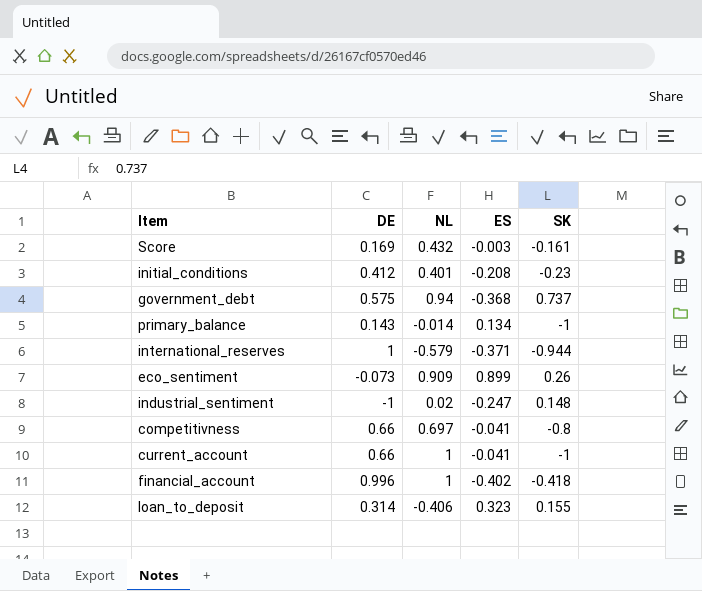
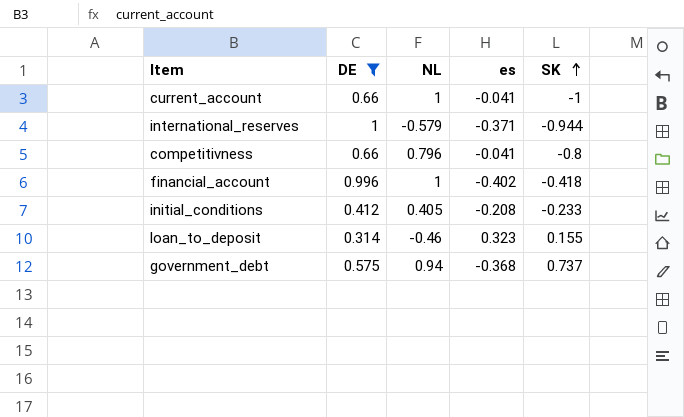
filter: none -> DE >= 0.314
row order: none -> SK ascending
column name: ES -> es
competitivness | NL: 0.697 -> 0.796
initial_conditions | NL: 0.401 -> 0.405
initial_conditions | SK: -0.23 -> -0.233
loan_to_deposit | NL: -0.406 -> -0.46

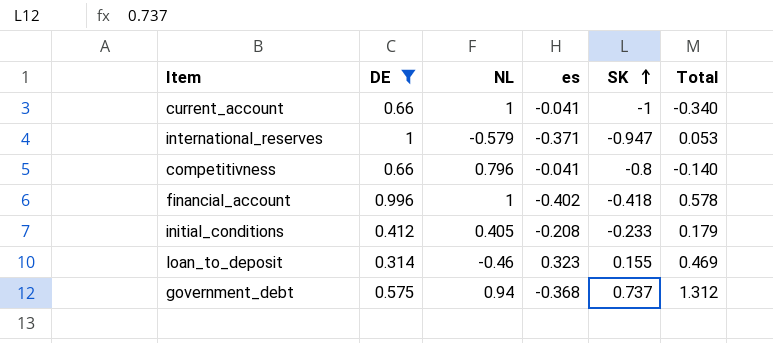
column Total | formula: none -> [DE] + [SK]
international_reserves | SK: -0.944 -> -0.947

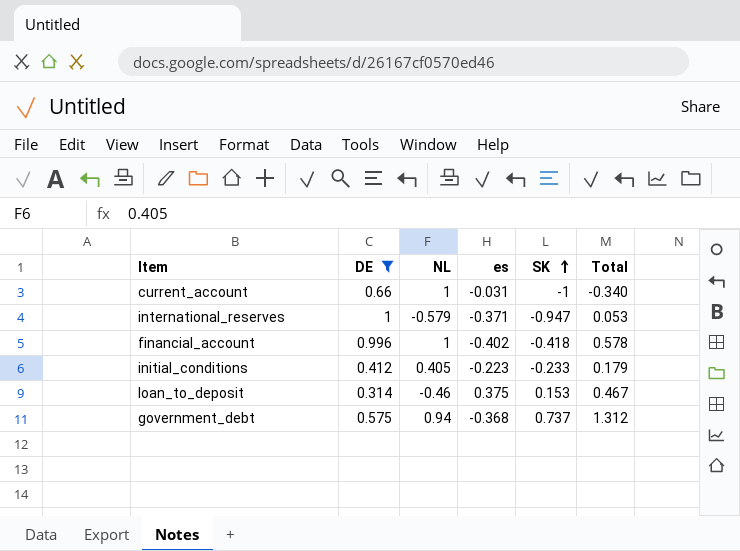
row competitivness: 0.66 | 0.796 | -0.041 | -0.8 | -0.140 -> none
current_account | es: -0.041 -> -0.031
initial_conditions | es: -0.208 -> -0.223
loan_to_deposit | es: 0.323 -> 0.375
loan_to_deposit | SK: 0.155 -> 0.153
loan_to_deposit | Total: 0.469 -> 0.467

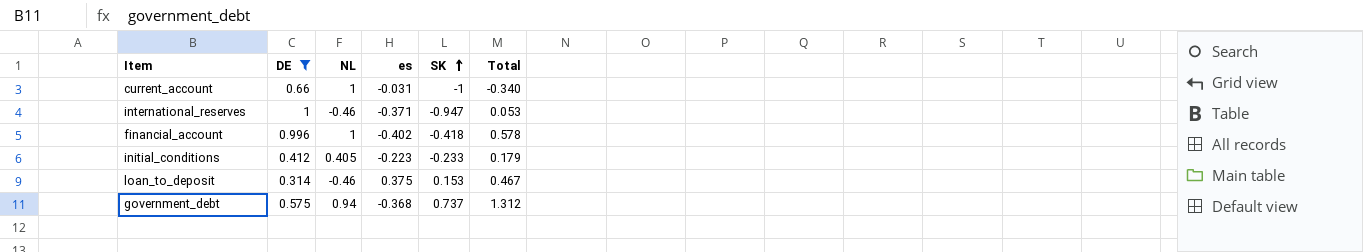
international_reserves | NL: -0.579 -> -0.46

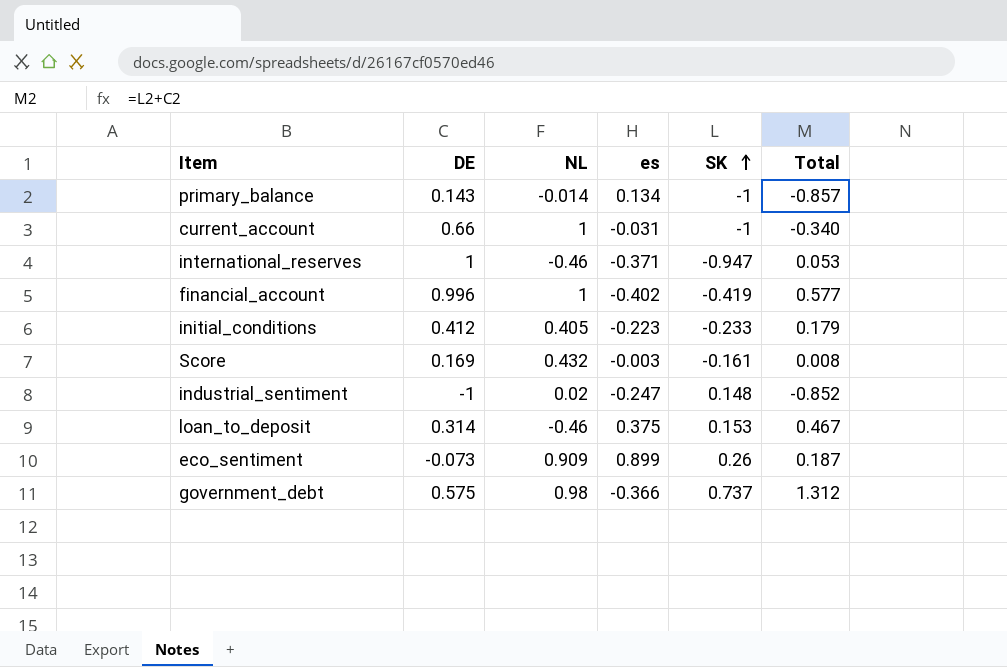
filter: DE >= 0.314 -> none
financial_account | SK: -0.418 -> -0.419
financial_account | Total: 0.578 -> 0.577
government_debt | NL: 0.94 -> 0.98
government_debt | es: -0.368 -> -0.366

